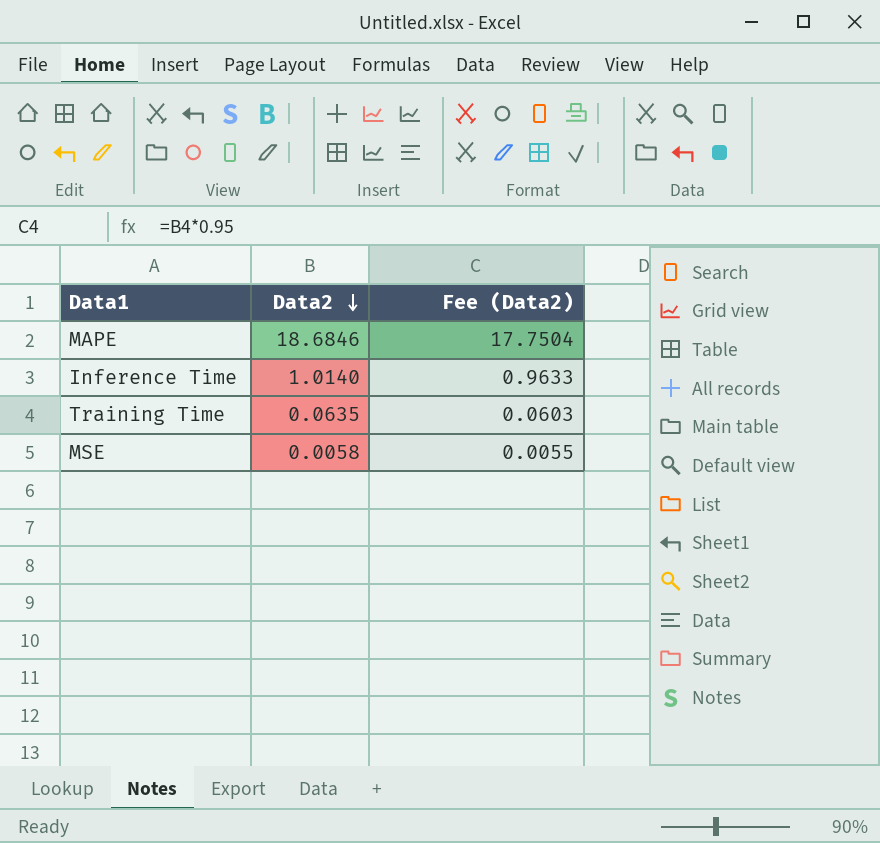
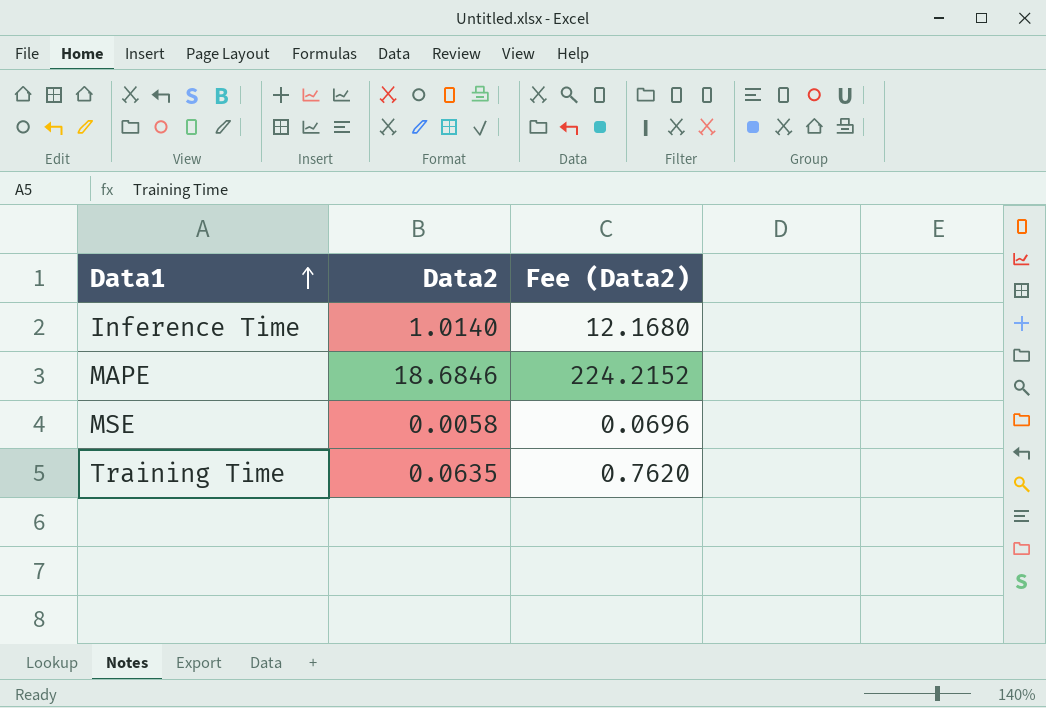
row order: Data2 descending -> Data1 ascending
column Fee (Data2) | formula: [Data2] * 0.95 -> [Data2] * 12

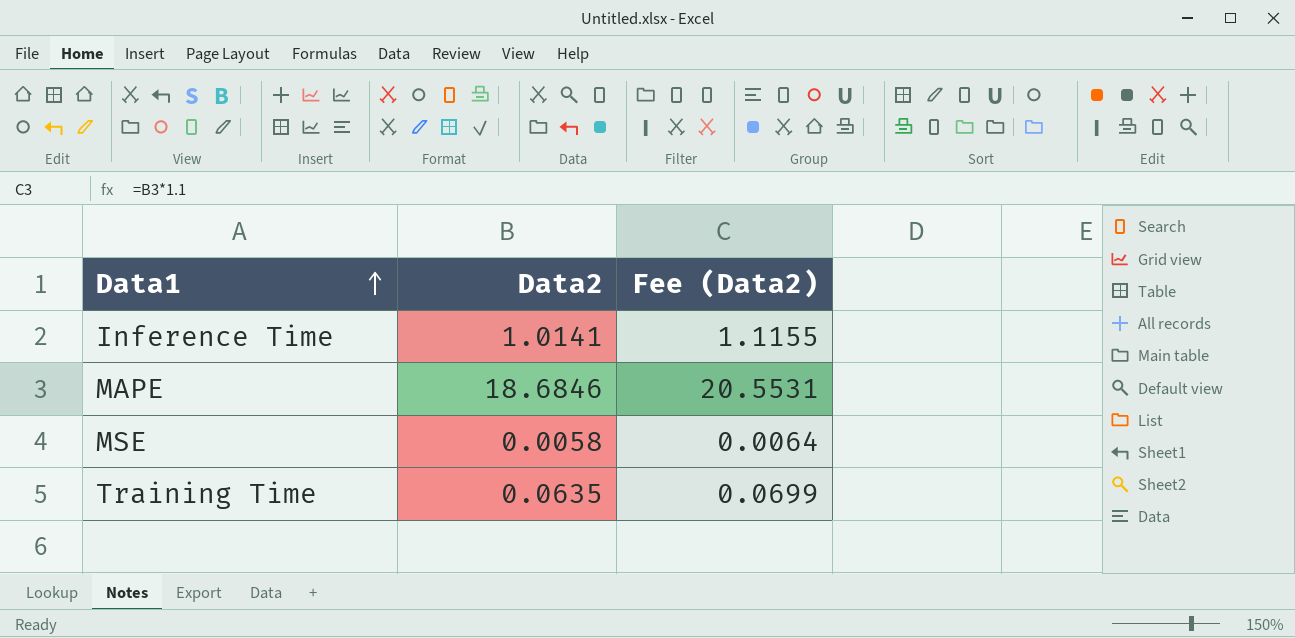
column Fee (Data2) | formula: [Data2] * 12 -> [Data2] * 1.1
Inference Time | Data2: 1.0140 -> 1.0141

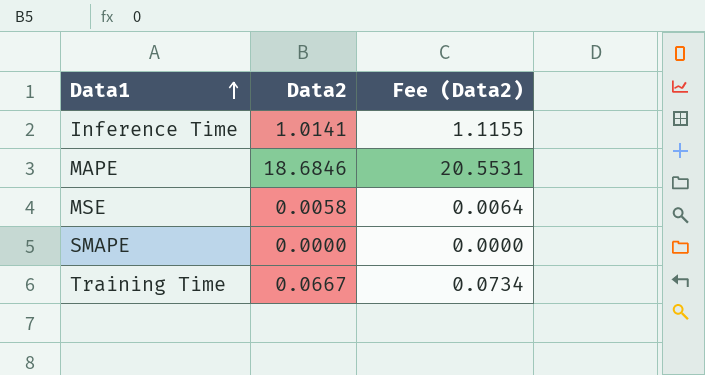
row SMAPE: none -> 0.0000 | 0.0000
Training Time | Data2: 0.0635 -> 0.0667
Training Time | Fee (Data2): 0.0699 -> 0.0734

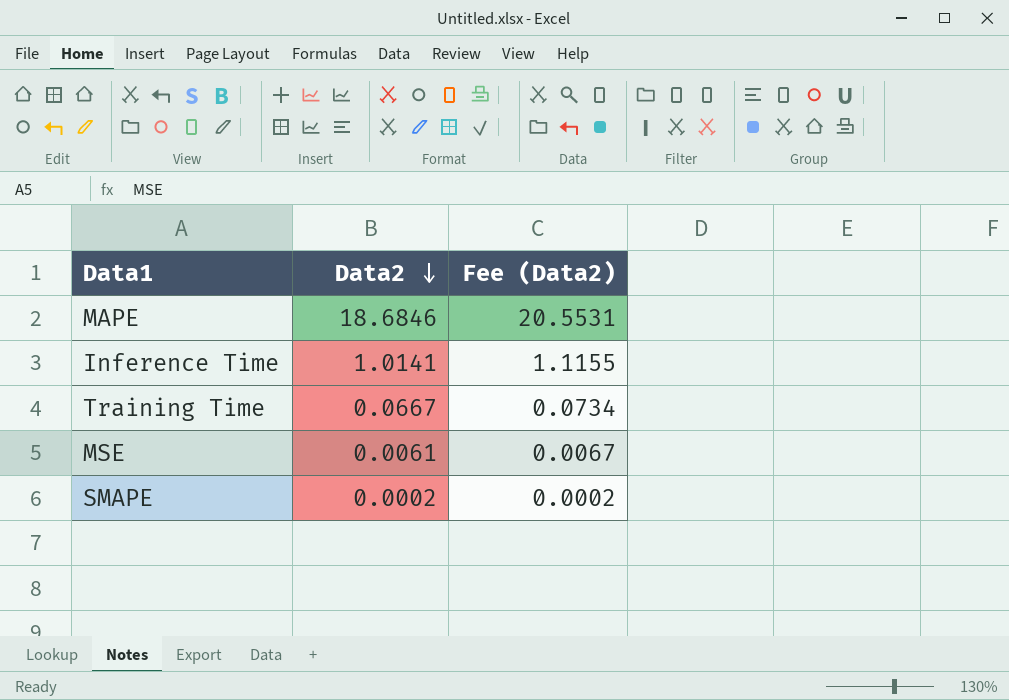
row order: Data1 ascending -> Data2 descending
MSE | Data2: 0.0058 -> 0.0061
MSE | Fee (Data2): 0.0064 -> 0.0067
SMAPE | Data2: 0.0000 -> 0.0002
SMAPE | Fee (Data2): 0.0000 -> 0.0002

